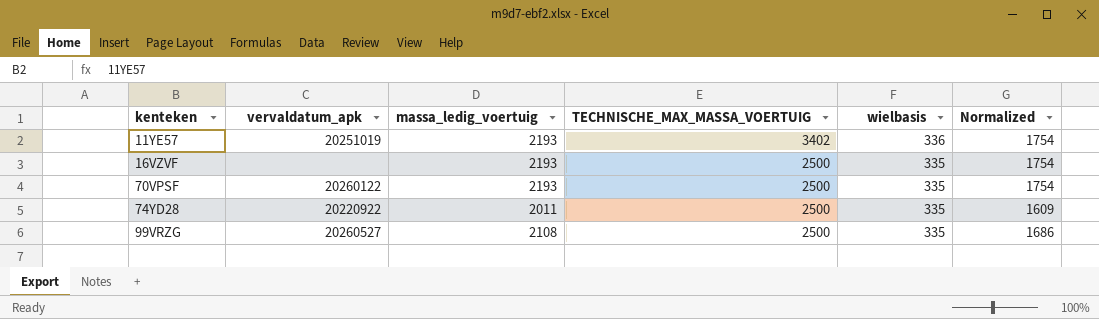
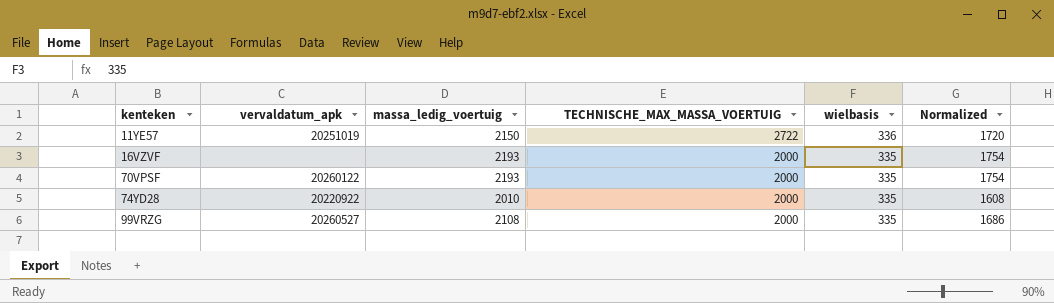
11YE57 | massa_ledig_voertuig: 2193 -> 2150
11YE57 | TECHNISCHE_MAX_MASSA_VOERTUIG: 3402 -> 2722
11YE57 | Normalized: 1754 -> 1720
16VZVF | TECHNISCHE_MAX_MASSA_VOERTUIG: 2500 -> 2000
70VPSF | TECHNISCHE_MAX_MASSA_VOERTUIG: 2500 -> 2000
74YD28 | massa_ledig_voertuig: 2011 -> 2010
74YD28 | TECHNISCHE_MAX_MASSA_VOERTUIG: 2500 -> 2000
74YD28 | Normalized: 1609 -> 1608
99VRZG | TECHNISCHE_MAX_MASSA_VOERTUIG: 2500 -> 2000

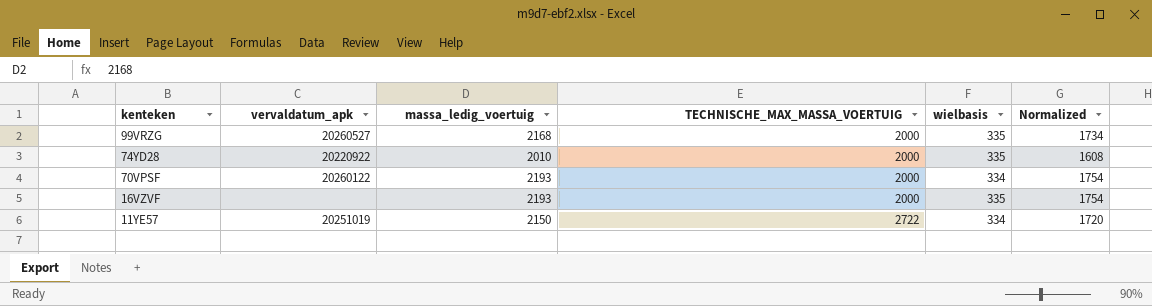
row order: kenteken ascending -> kenteken descending
99VRZG | massa_ledig_voertuig: 2108 -> 2168
99VRZG | Normalized: 1686 -> 1734
70VPSF | wielbasis: 335 -> 334
11YE57 | wielbasis: 336 -> 334

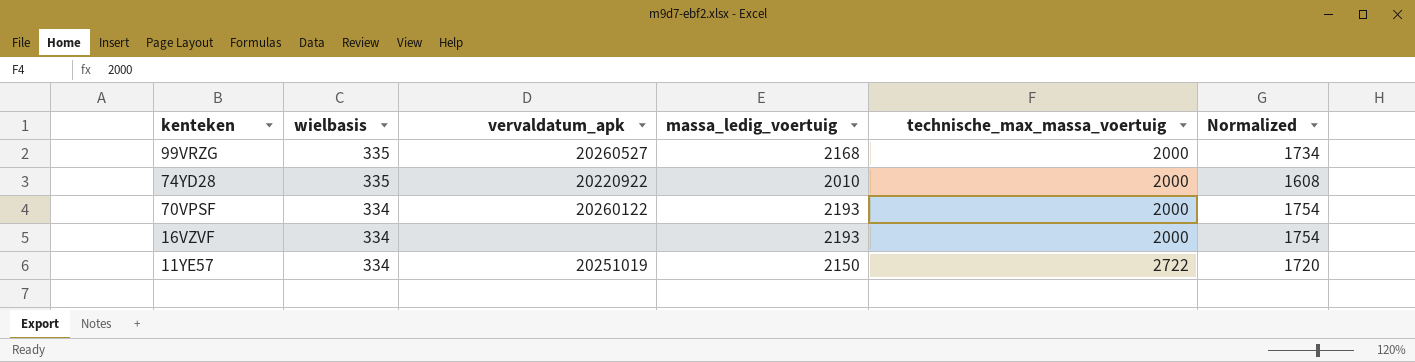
column wielbasis | position: 5 -> 2
column name: TECHNISCHE_MAX_MASSA_VOERTUIG -> technische_max_massa_voertuig
16VZVF | wielbasis: 335 -> 334

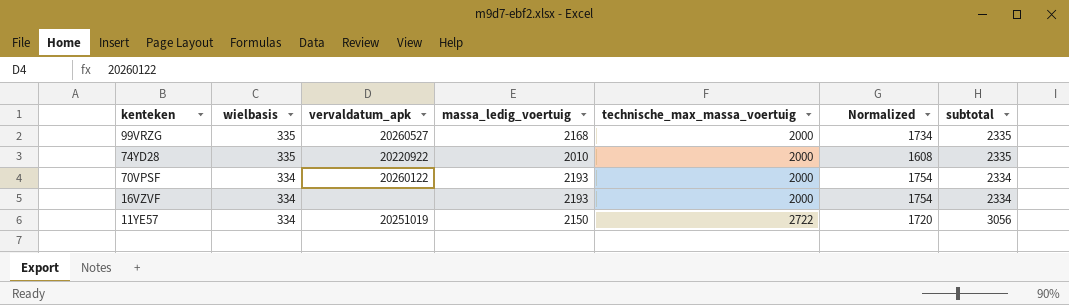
column subtotal | formula: none -> [wielbasis] + [technische_max_massa_voertuig]

